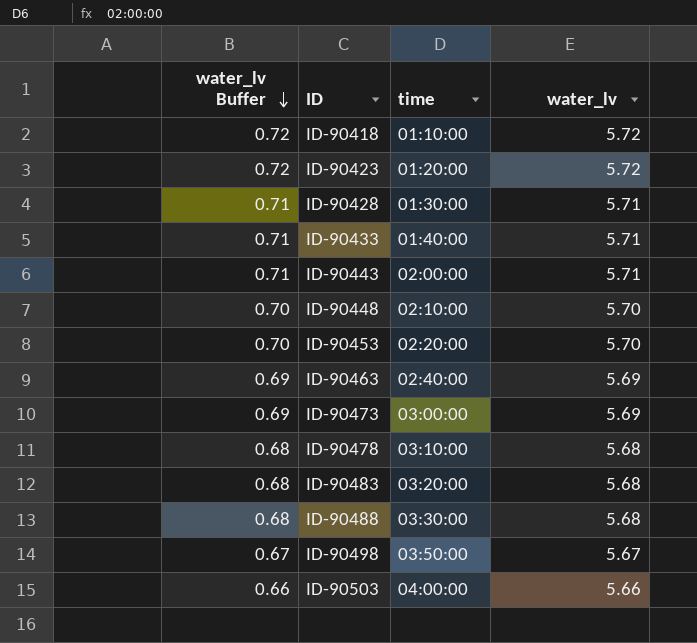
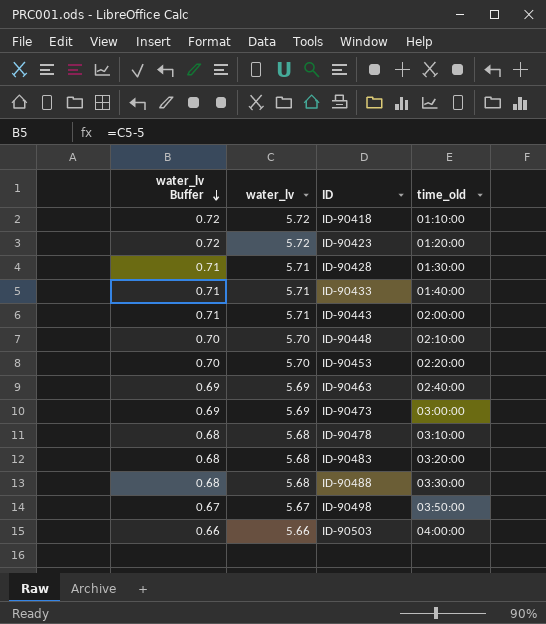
column water_lv | position: 4 -> 2
column name: time -> time_old

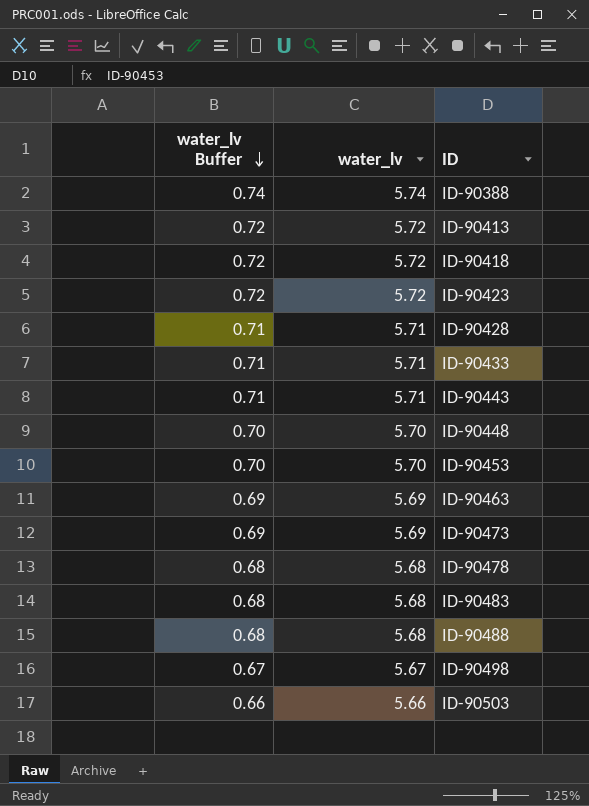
column time_old | position: 4 -> none
row ID-90388: none -> 0.74 | 5.74
row ID-90413: none -> 0.72 | 5.72

